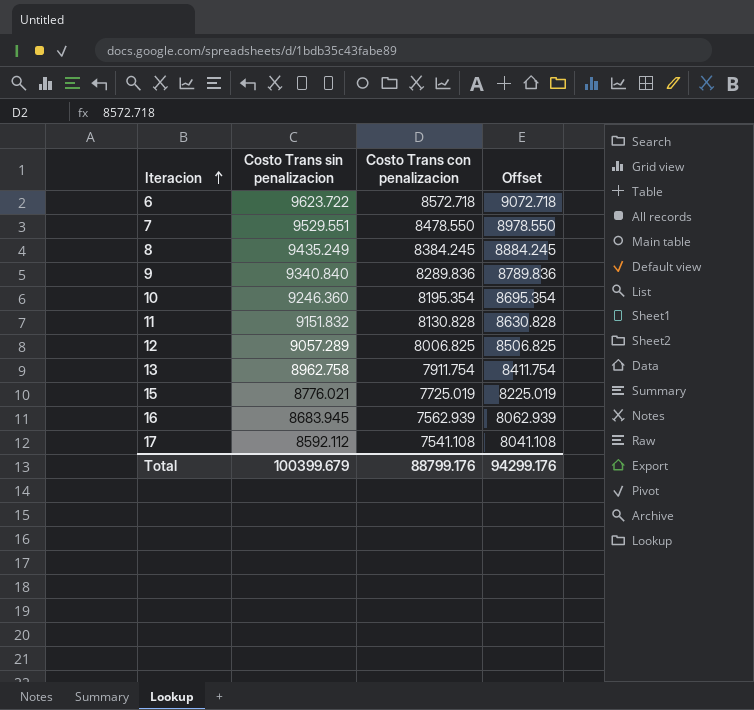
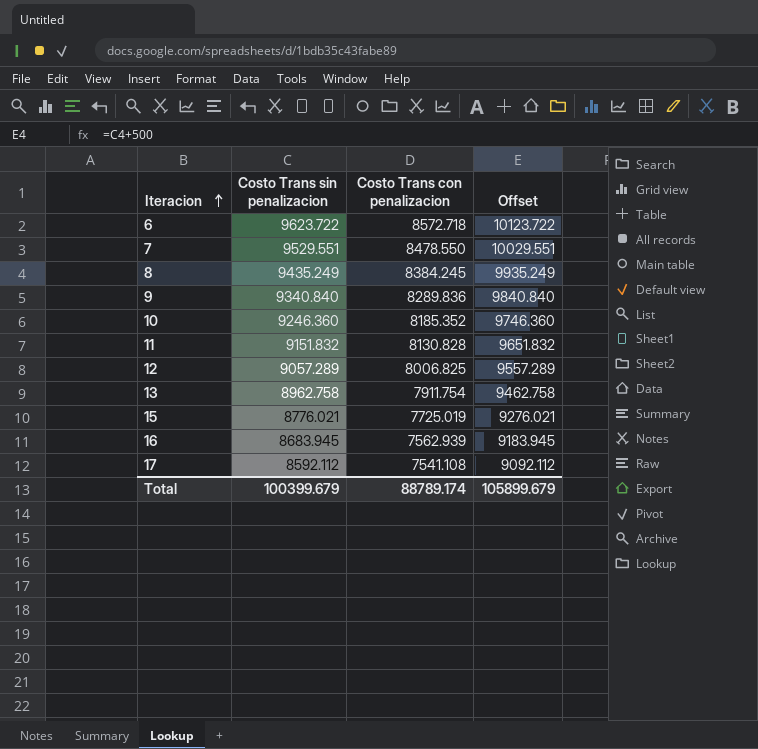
column Offset | formula: [Costo Trans con penalizacion] + 500 -> [Costo Trans sin penalizacion] + 500
10 | Costo Trans con penalizacion: 8195.354 -> 8185.352
Total | Costo Trans con penalizacion: 88799.176 -> 88789.174
Total | Offset: 94299.176 -> 105899.679

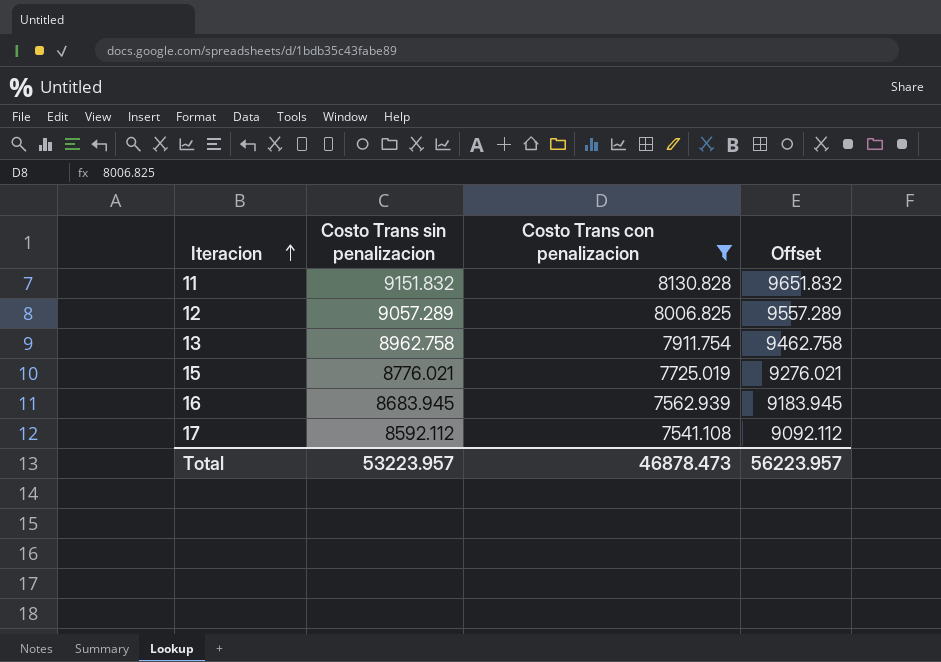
filter: none -> Costo Trans con penalizacion <= 8130.828
Total | Costo Trans sin penalizacion: 100399.679 -> 53223.957
Total | Costo Trans con penalizacion: 88789.174 -> 46878.473
Total | Offset: 105899.679 -> 56223.957

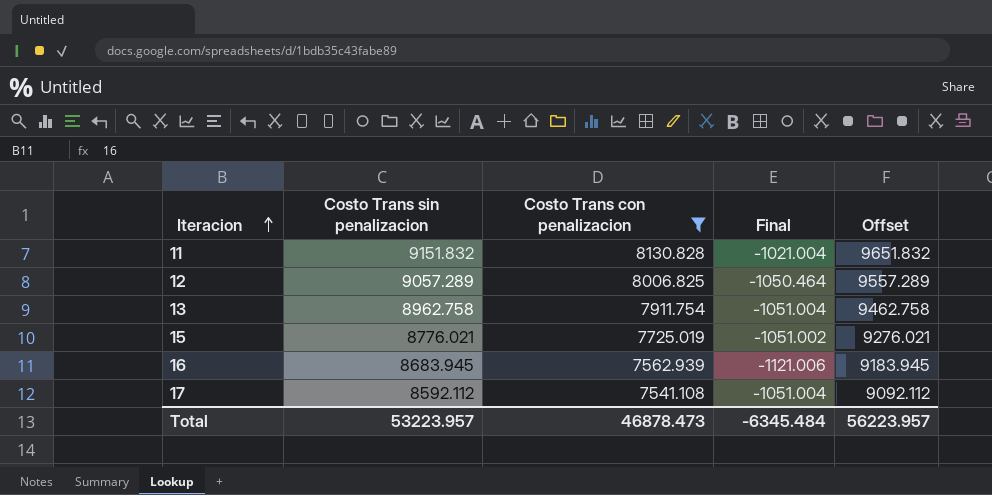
column Final | formula: none -> [Costo Trans con penalizacion] - [Costo Trans sin penalizacion]

